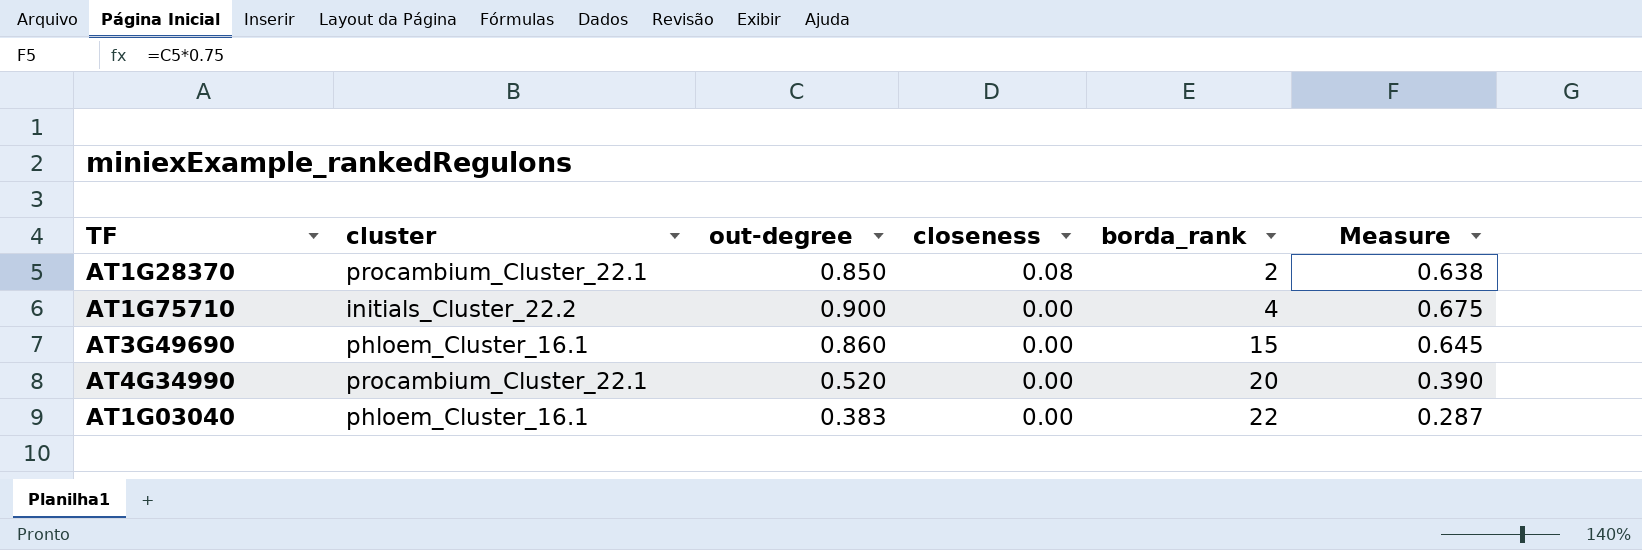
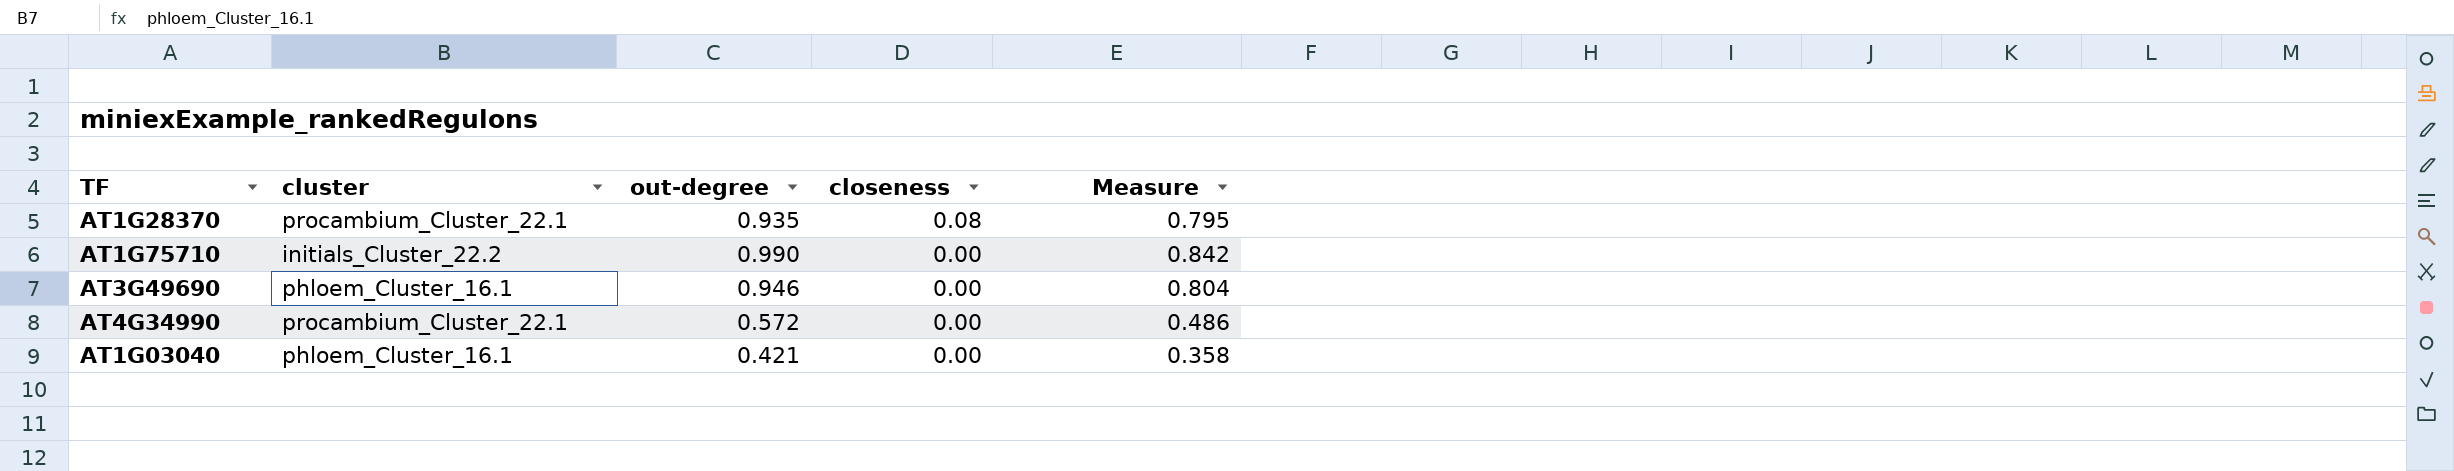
column borda_rank | position: 5 -> none
column Measure | formula: [out-degree] * 0.75 -> [out-degree] * 0.85
AT1G28370 | out-degree: 0.850 -> 0.935
AT1G75710 | out-degree: 0.900 -> 0.990
AT3G49690 | out-degree: 0.860 -> 0.946
AT4G34990 | out-degree: 0.520 -> 0.572
AT1G03040 | out-degree: 0.383 -> 0.421

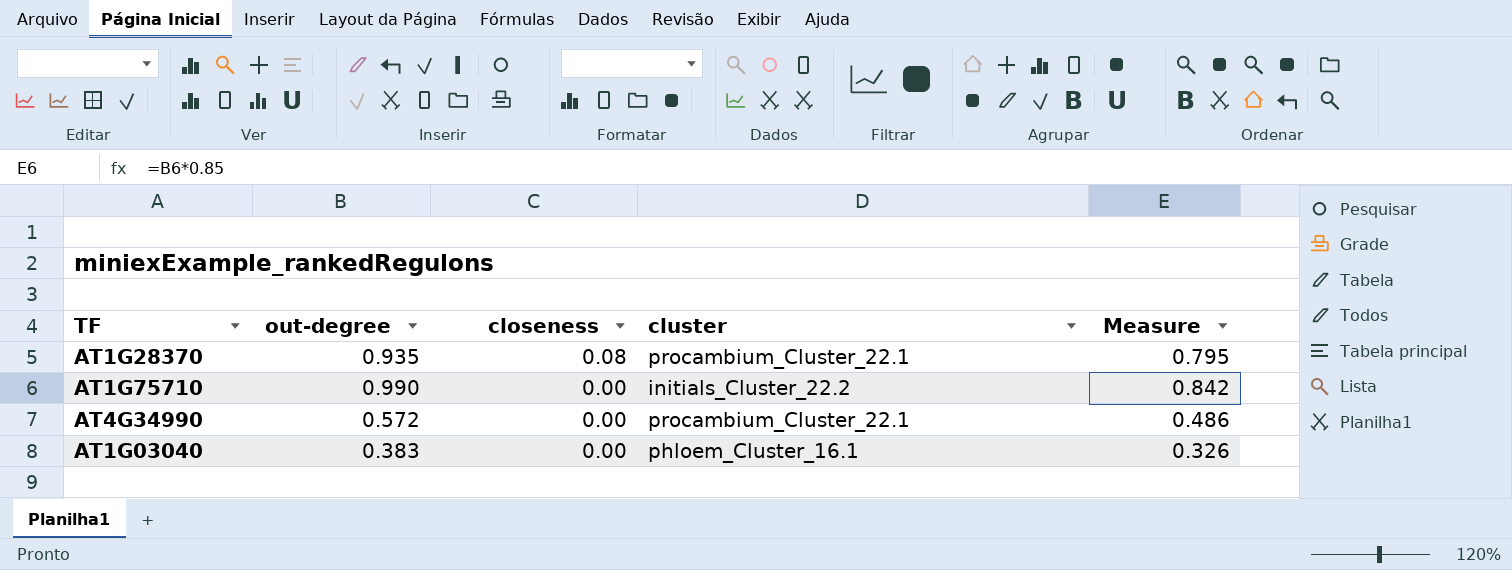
column cluster | position: 2 -> 4
row AT3G49690: phloem_Cluster_16.1 | 0.946 | 0.00 | 0.804 -> none
AT1G03040 | out-degree: 0.421 -> 0.383
AT1G03040 | Measure: 0.358 -> 0.326

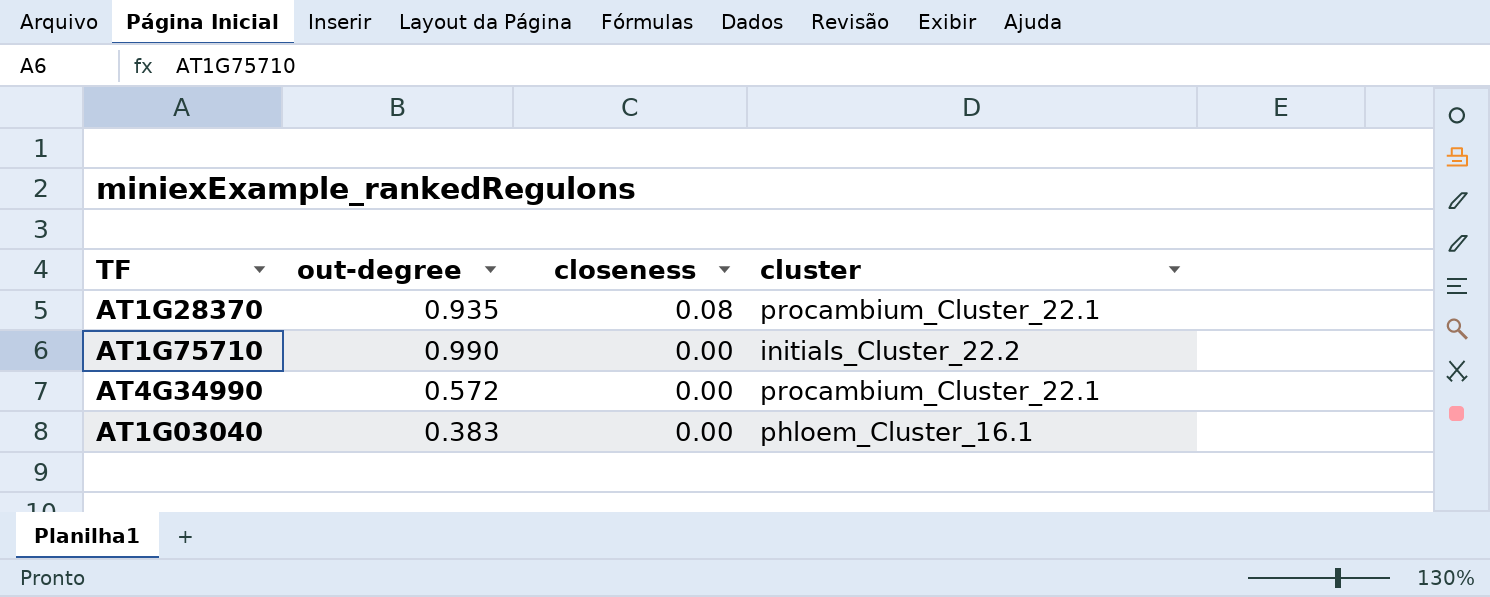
column Measure | formula: [out-degree] * 0.85 -> none

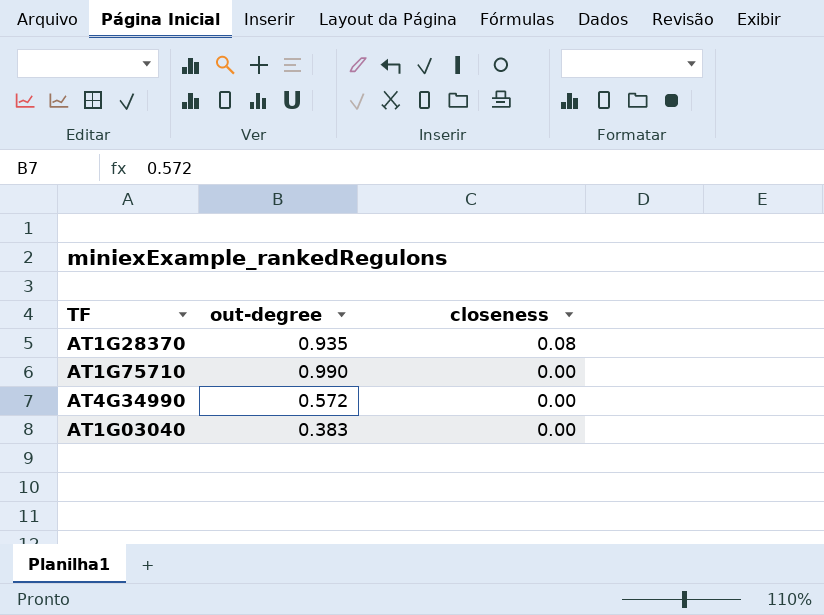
column cluster | position: 4 -> none

